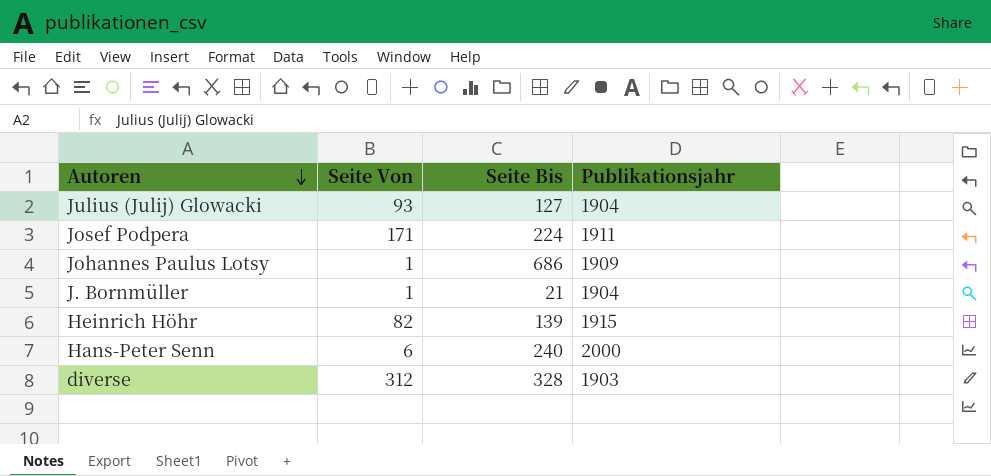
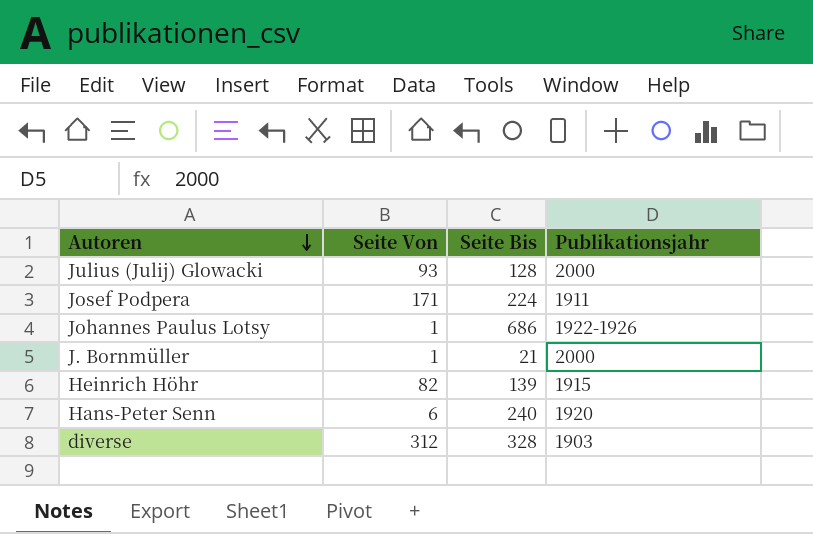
Julius (Julij) Glowacki | Seite Bis: 127 -> 128
Julius (Julij) Glowacki | Publikationsjahr: 1904 -> 2000
Johannes Paulus Lotsy | Publikationsjahr: 1909 -> 1922-1926
J. Bornmüller | Publikationsjahr: 1904 -> 2000
Hans-Peter Senn | Publikationsjahr: 2000 -> 1920

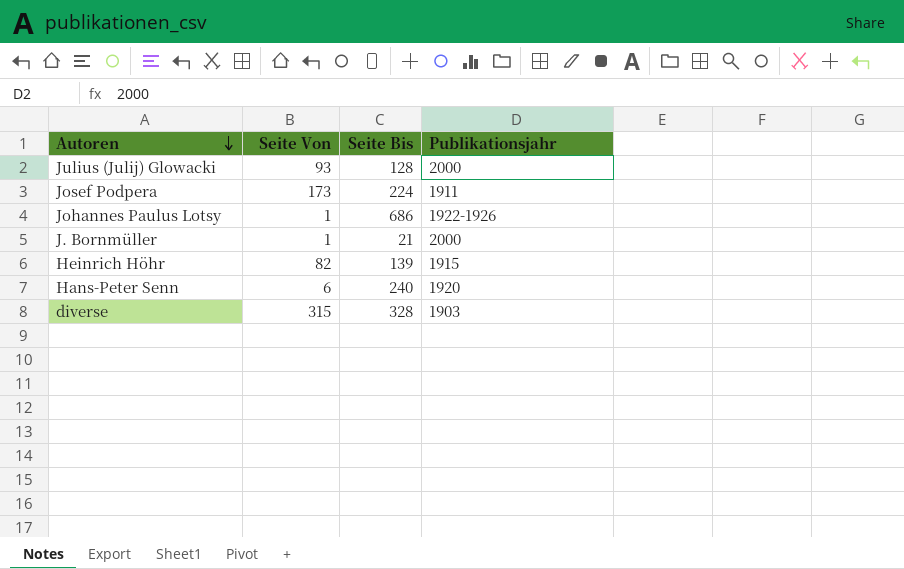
Josef Podpera | Seite Von: 171 -> 173
diverse | Seite Von: 312 -> 315

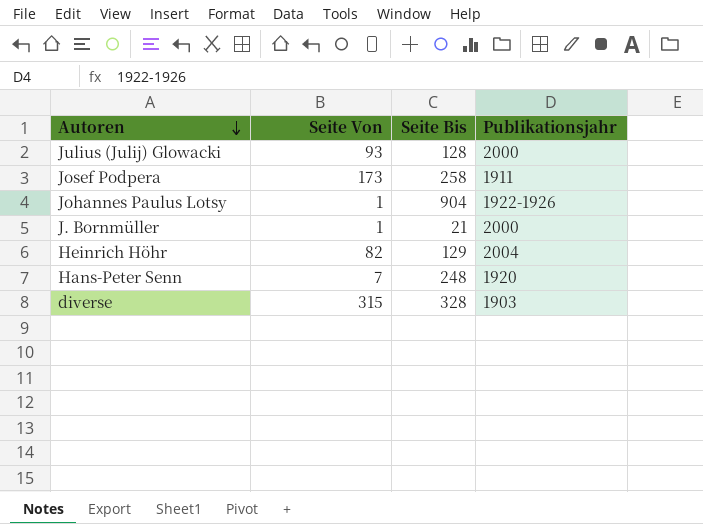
Josef Podpera | Seite Bis: 224 -> 258
Johannes Paulus Lotsy | Seite Bis: 686 -> 904
Heinrich Höhr | Seite Bis: 139 -> 129
Heinrich Höhr | Publikationsjahr: 1915 -> 2004
Hans-Peter Senn | Seite Von: 6 -> 7
Hans-Peter Senn | Seite Bis: 240 -> 248

